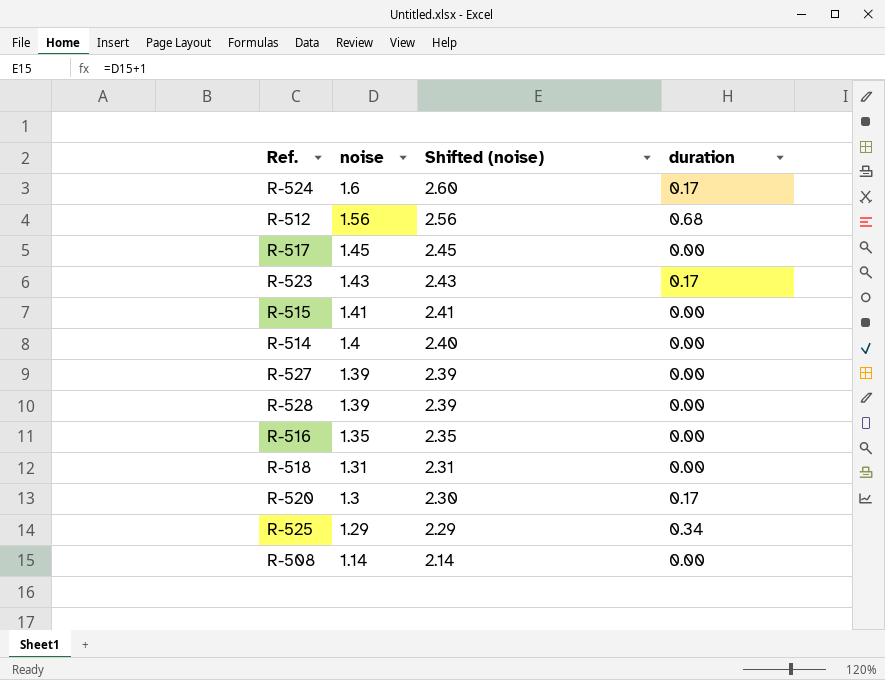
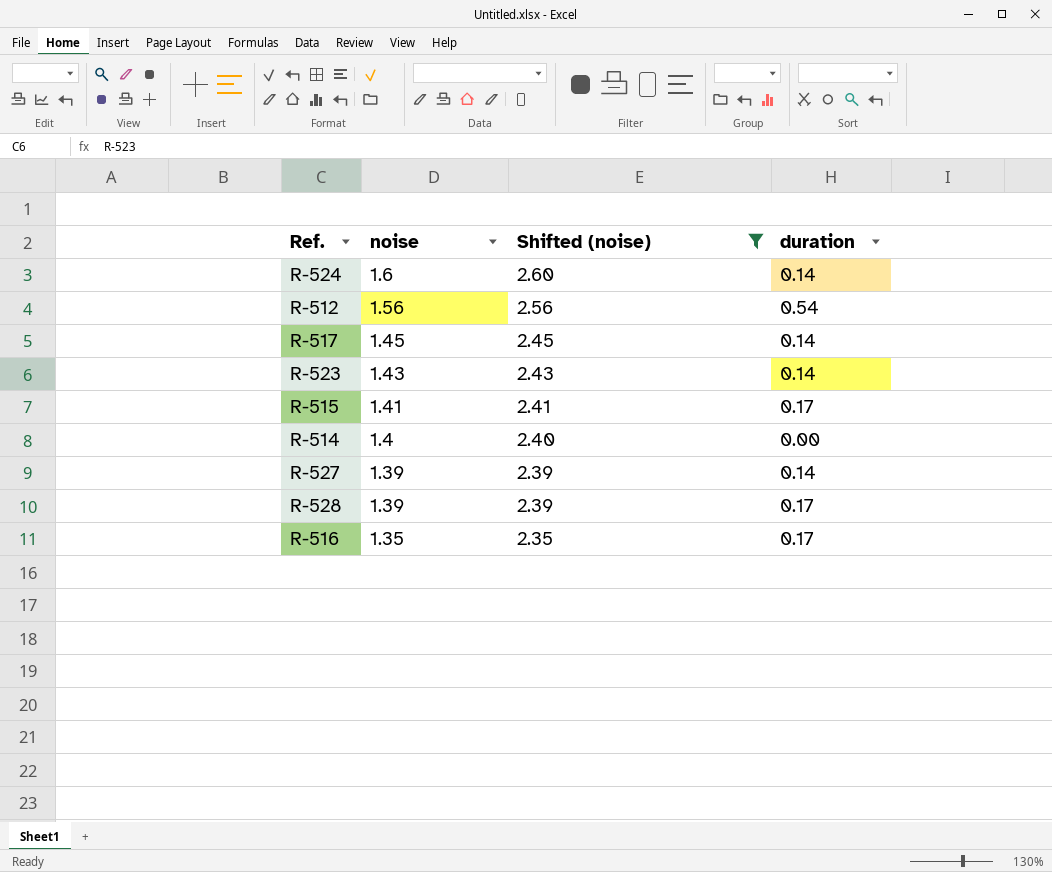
filter: none -> Shifted (noise) >= 2.35
R-524 | duration: 0.17 -> 0.14
R-512 | duration: 0.68 -> 0.54
R-517 | duration: 0.00 -> 0.14
R-523 | duration: 0.17 -> 0.14
R-515 | duration: 0.00 -> 0.17
R-527 | duration: 0.00 -> 0.14
R-528 | duration: 0.00 -> 0.17
R-516 | duration: 0.00 -> 0.17

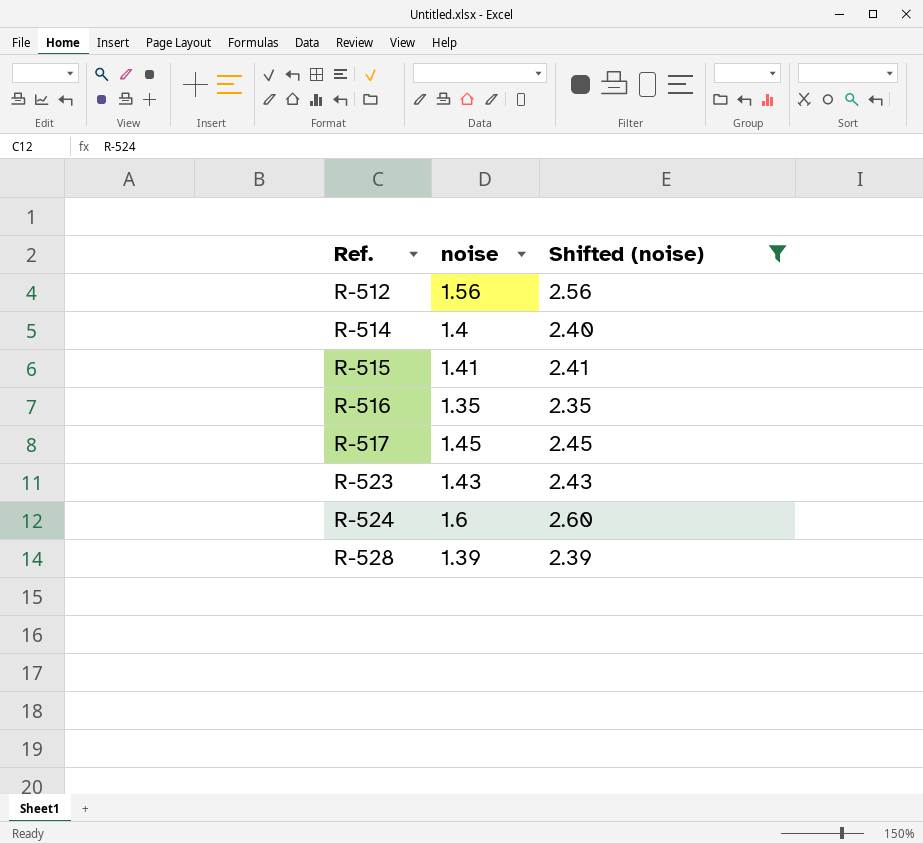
row order: noise descending -> Ref. ascending
column duration | position: 4 -> none
row R-527: 1.39 | 2.39 | 0.14 -> none

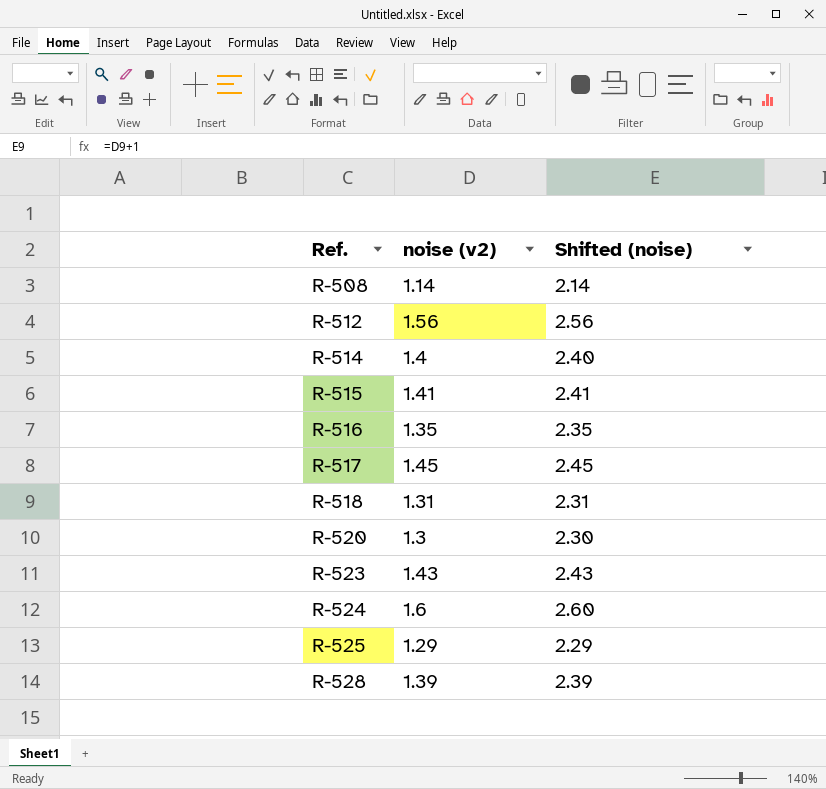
filter: Shifted (noise) >= 2.35 -> none
column name: noise -> noise (v2)

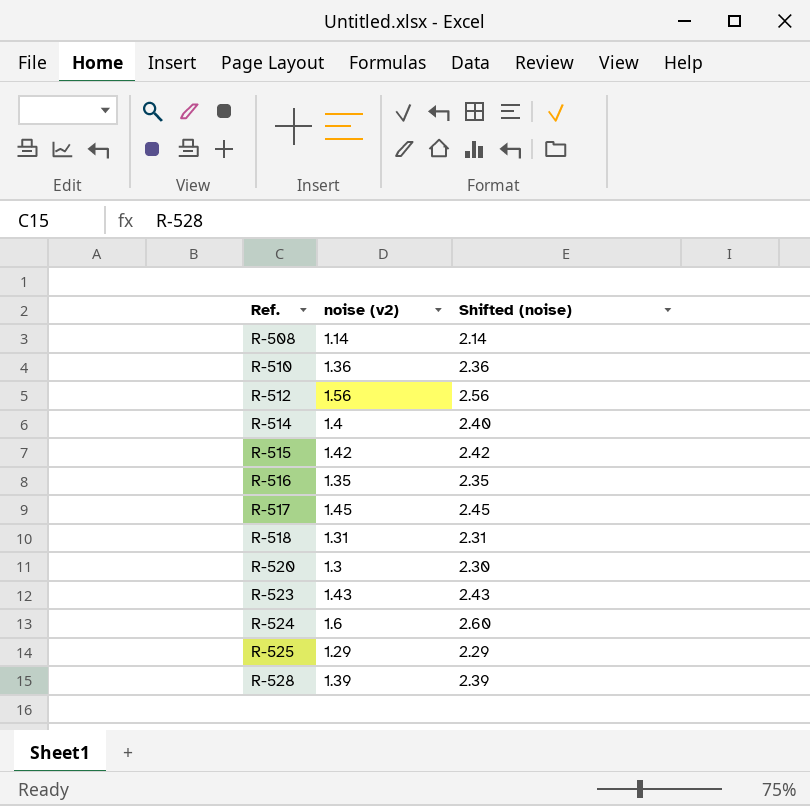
row R-510: none -> 1.36 | 2.36
R-515 | noise (v2): 1.41 -> 1.42
R-515 | Shifted (noise): 2.41 -> 2.42

